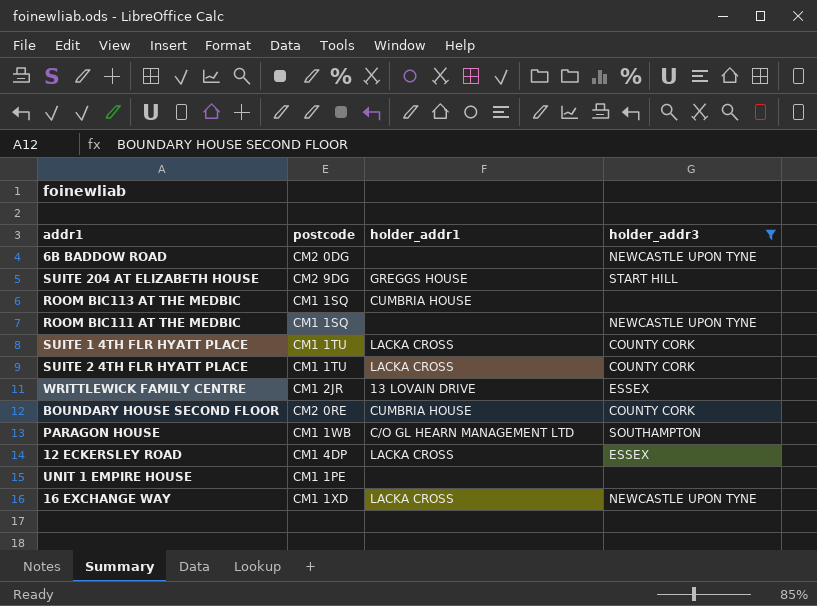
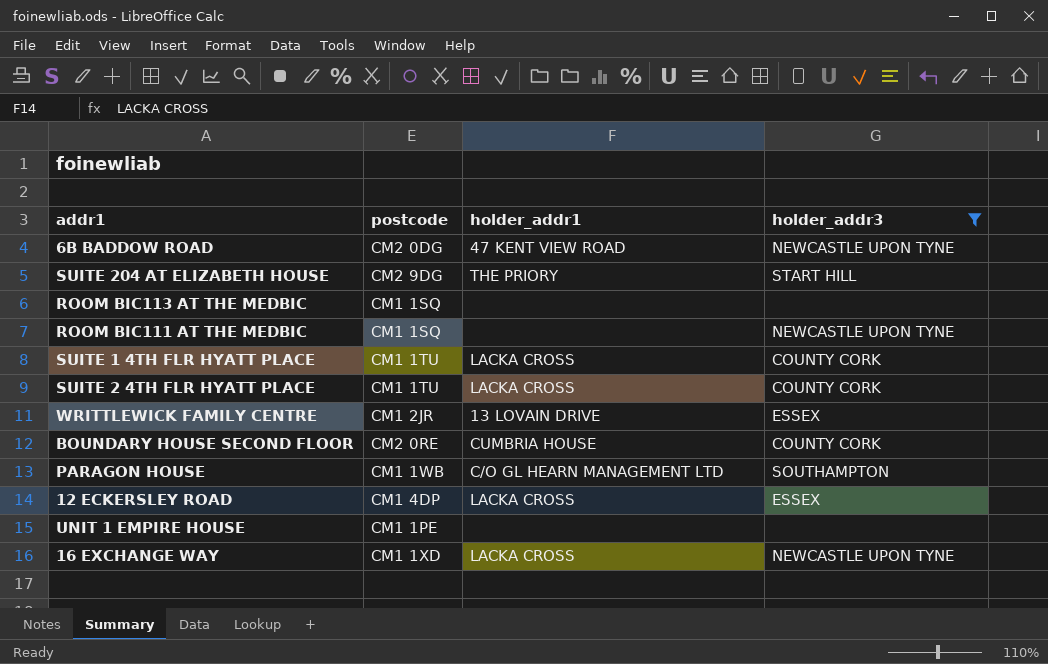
6B BADDOW ROAD | holder_addr1: none -> 47 KENT VIEW ROAD
SUITE 204 AT ELIZABETH HOUSE | holder_addr1: GREGGS HOUSE -> THE PRIORY
ROOM BIC113 AT THE MEDBIC | holder_addr1: CUMBRIA HOUSE -> none

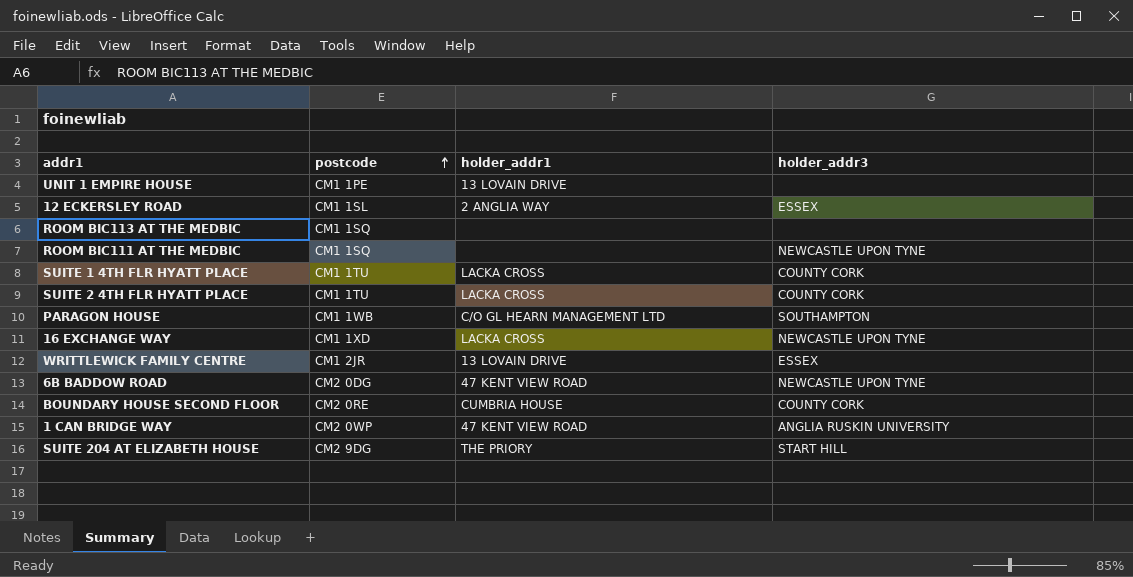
filter: holder_addr3 != ANGLIA RUSKIN UNIVERSITY -> none
row order: none -> postcode ascending
UNIT 1 EMPIRE HOUSE | holder_addr1: none -> 13 LOVAIN DRIVE
12 ECKERSLEY ROAD | postcode: CM1 4DP -> CM1 1SL
12 ECKERSLEY ROAD | holder_addr1: LACKA CROSS -> 2 ANGLIA WAY

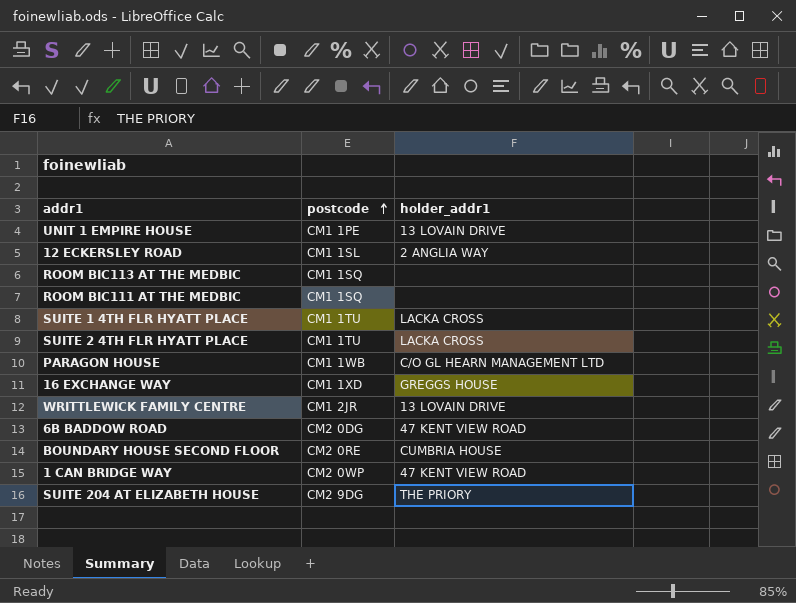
column holder_addr3 | position: 4 -> none
16 EXCHANGE WAY | holder_addr1: LACKA CROSS -> GREGGS HOUSE

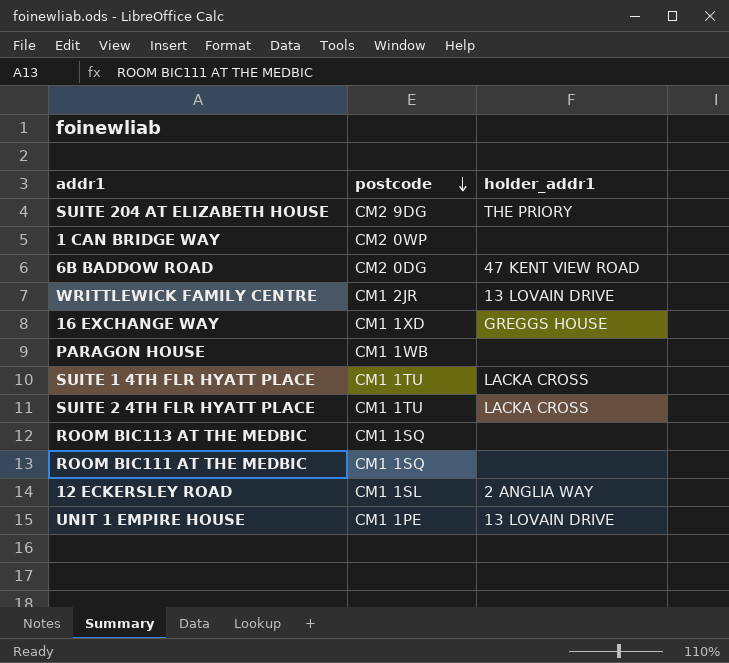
row order: postcode ascending -> postcode descending
row BOUNDARY HOUSE SECOND FLOOR: CM2 0RE | CUMBRIA HOUSE -> none
1 CAN BRIDGE WAY | holder_addr1: 47 KENT VIEW ROAD -> none
PARAGON HOUSE | holder_addr1: C/O GL HEARN MANAGEMENT LTD -> none

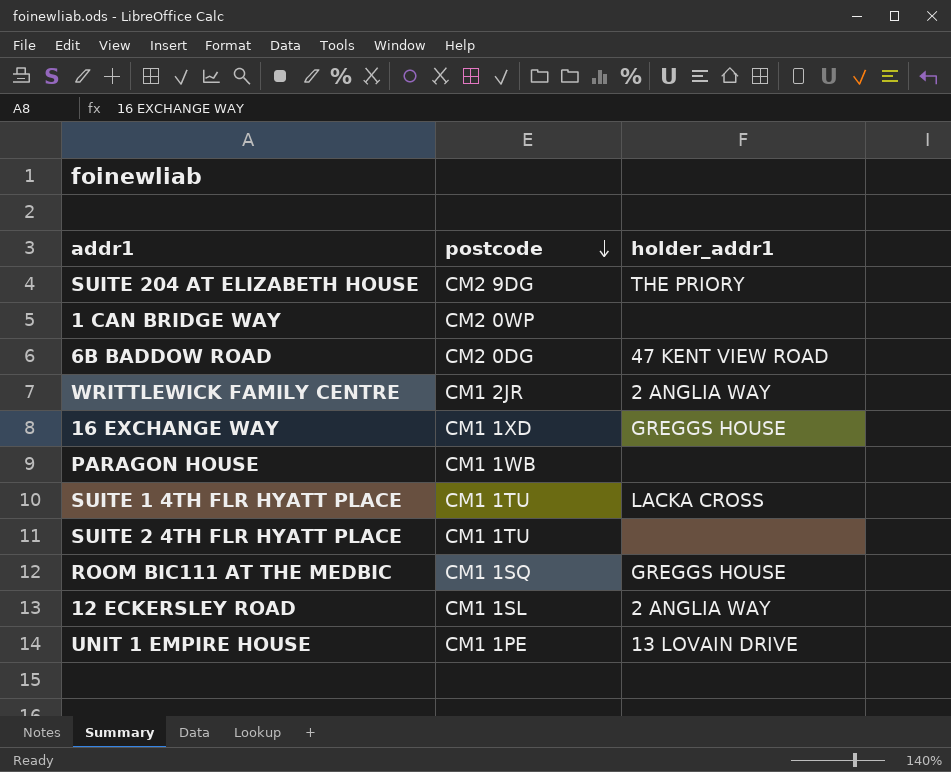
row ROOM BIC113 AT THE MEDBIC: CM1 1SQ | none -> none
WRITTLEWICK FAMILY CENTRE | holder_addr1: 13 LOVAIN DRIVE -> 2 ANGLIA WAY
SUITE 2 4TH FLR HYATT PLACE | holder_addr1: LACKA CROSS -> none
ROOM BIC111 AT THE MEDBIC | holder_addr1: none -> GREGGS HOUSE

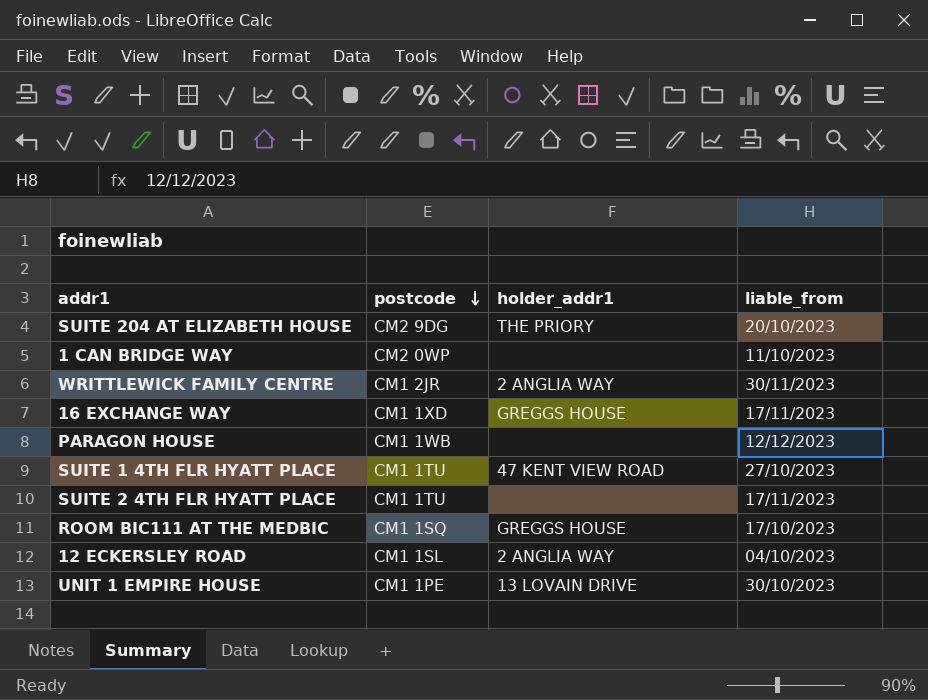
column liable_from | position: none -> 4
row 6B BADDOW ROAD: CM2 0DG | 47 KENT VIEW ROAD -> none
SUITE 1 4TH FLR HYATT PLACE | holder_addr1: LACKA CROSS -> 47 KENT VIEW ROAD

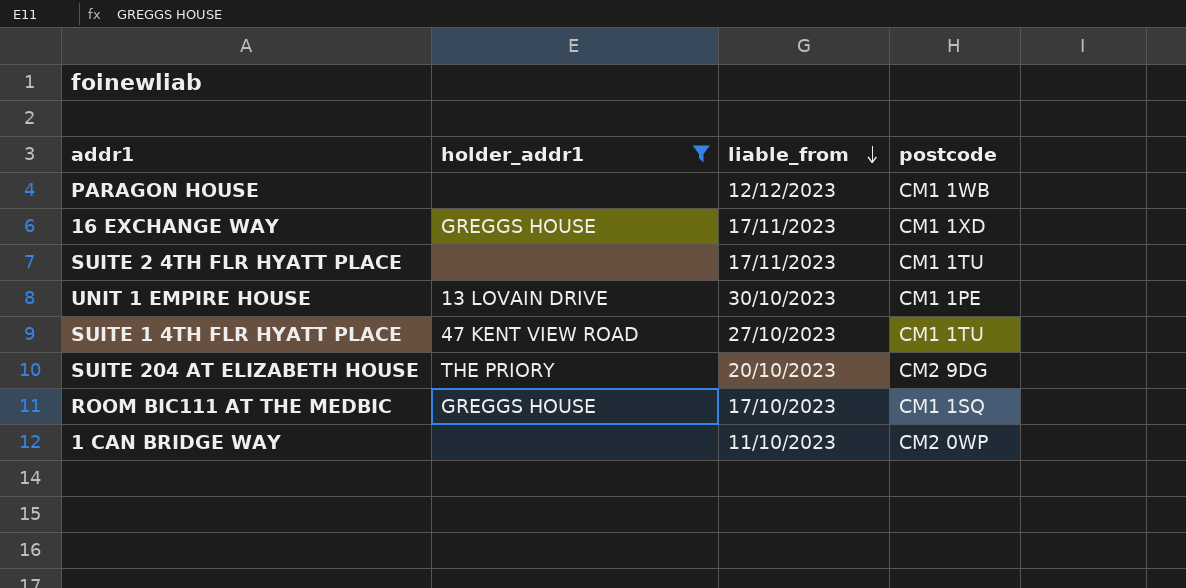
filter: none -> holder_addr1 != 2 ANGLIA WAY
row order: postcode descending -> liable_from descending
column postcode | position: 2 -> 4

